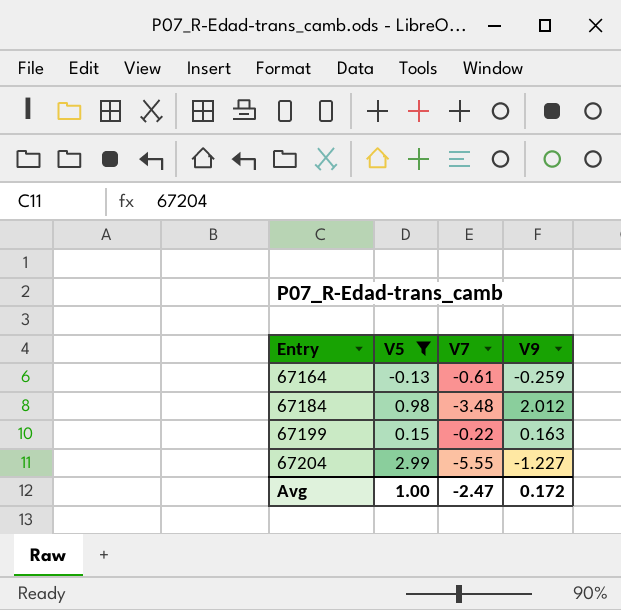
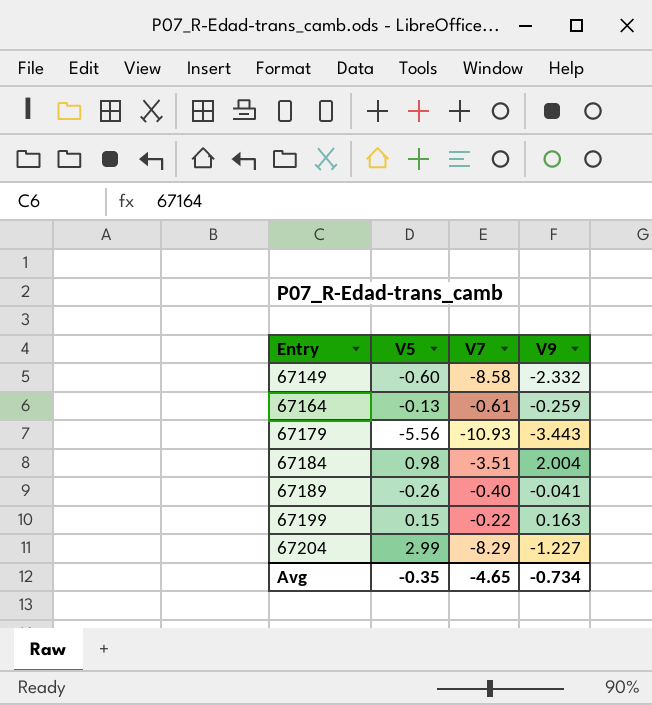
filter: V5 >= -0.13 -> none
67184 | V7: -3.48 -> -3.51
67184 | V9: 2.012 -> 2.004
67204 | V7: -5.55 -> -8.29
Avg | V5: 1.00 -> -0.35
Avg | V7: -2.47 -> -4.65
Avg | V9: 0.172 -> -0.734

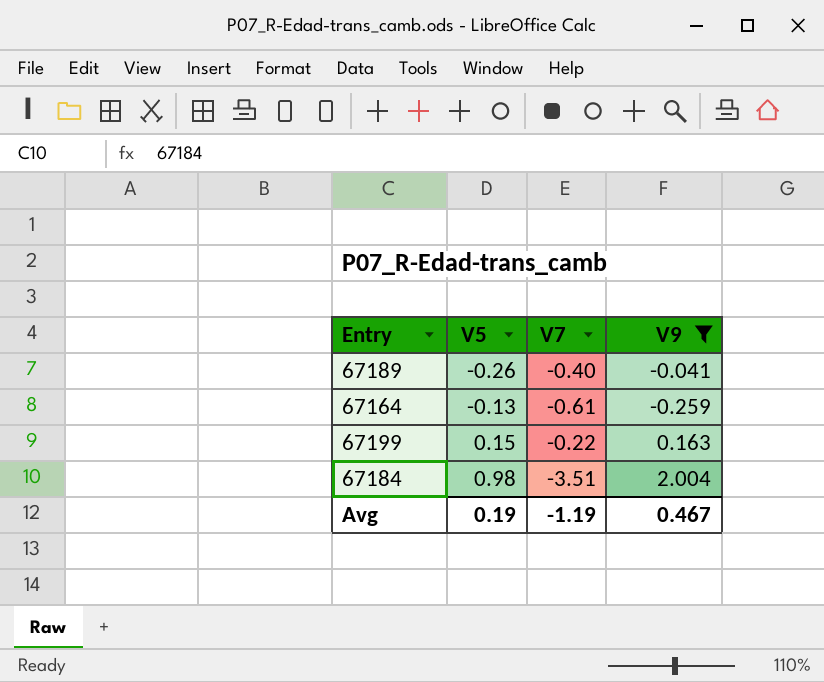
filter: none -> V9 >= -0.259
row order: Entry ascending -> V5 ascending
Avg | V5: -0.35 -> 0.19
Avg | V7: -4.65 -> -1.19
Avg | V9: -0.734 -> 0.467

